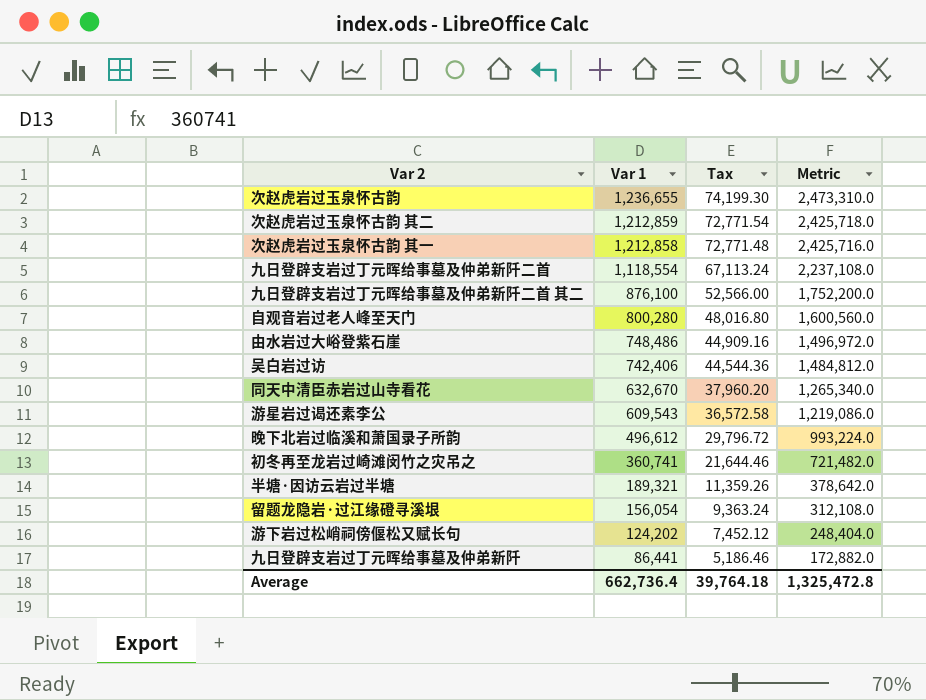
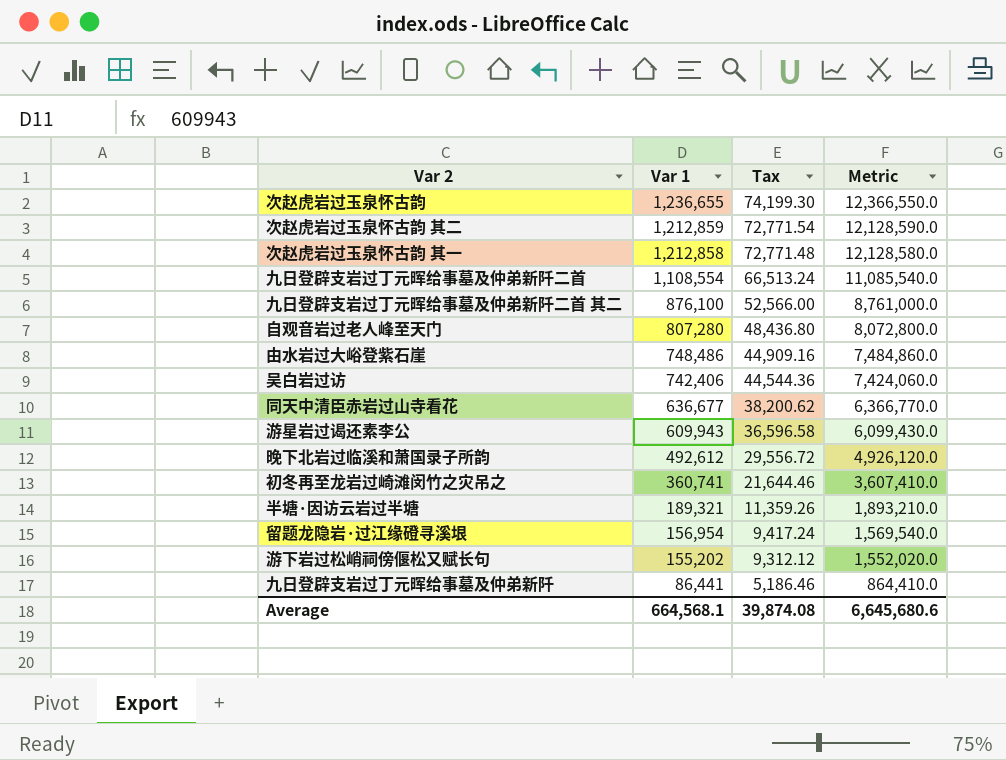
column Metric | formula: [Var 1] * 2 -> [Var 1] * 10
九日登辟支岩过丁元晖给事墓及仲弟新阡二首 | Var 1: 1,118,554 -> 1,108,554
九日登辟支岩过丁元晖给事墓及仲弟新阡二首 | Tax: 67,113.24 -> 66,513.24
自观音岩过老人峰至天门 | Var 1: 800,280 -> 807,280
自观音岩过老人峰至天门 | Tax: 48,016.80 -> 48,436.80
同天中清臣赤岩过山寺看花 | Var 1: 632,670 -> 636,677
同天中清臣赤岩过山寺看花 | Tax: 37,960.20 -> 38,200.62
游星岩过谒还素李公 | Var 1: 609,543 -> 609,943
游星岩过谒还素李公 | Tax: 36,572.58 -> 36,596.58
晚下北岩过临溪和萧国录子所韵 | Var 1: 496,612 -> 492,612
晚下北岩过临溪和萧国录子所韵 | Tax: 29,796.72 -> 29,556.72
留题龙隐岩·过江缘磴寻溪垠 | Var 1: 156,054 -> 156,954
留题龙隐岩·过江缘磴寻溪垠 | Tax: 9,363.24 -> 9,417.24
游下岩过松峭祠傍偃松又赋长句 | Var 1: 124,202 -> 155,202
游下岩过松峭祠傍偃松又赋长句 | Tax: 7,452.12 -> 9,312.12
Average | Var 1: 662,736.4 -> 664,568.1
Average | Tax: 39,764.18 -> 39,874.08
Average | Metric: 1,325,472.8 -> 6,645,680.6

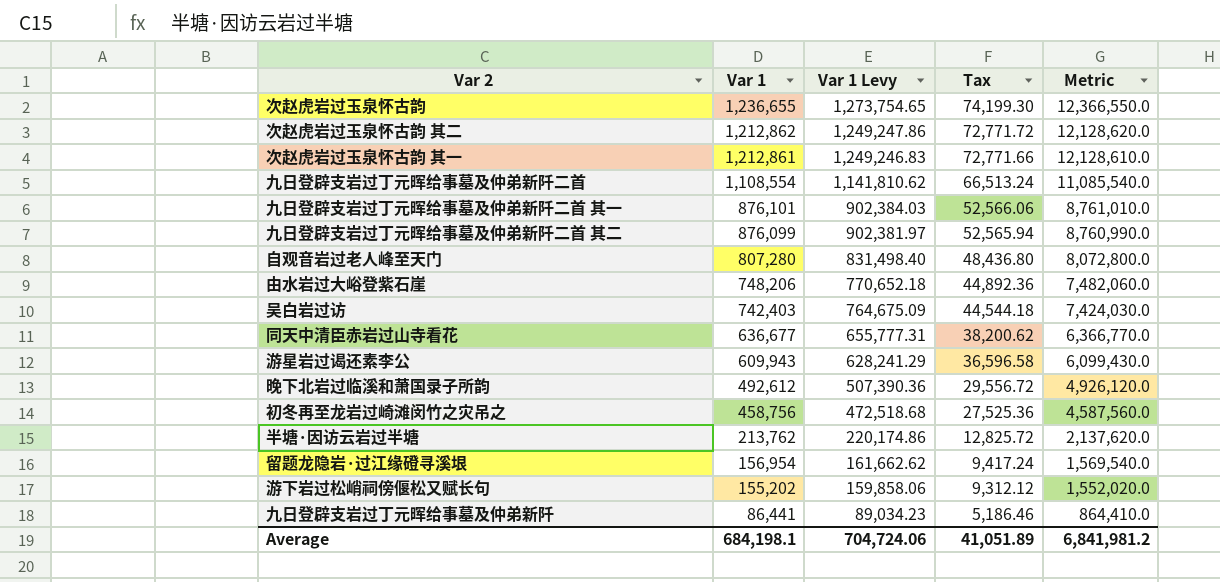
column Var 1 Levy | formula: none -> [Var 1] * 1.03
次赵虎岩过玉泉怀古韵 其二 | Var 1: 1,212,859 -> 1,212,862
次赵虎岩过玉泉怀古韵 其二 | Tax: 72,771.54 -> 72,771.72
次赵虎岩过玉泉怀古韵 其二 | Metric: 12,128,590.0 -> 12,128,620.0
次赵虎岩过玉泉怀古韵 其一 | Var 1: 1,212,858 -> 1,212,861
次赵虎岩过玉泉怀古韵 其一 | Tax: 72,771.48 -> 72,771.66
次赵虎岩过玉泉怀古韵 其一 | Metric: 12,128,580.0 -> 12,128,610.0
row 九日登辟支岩过丁元晖给事墓及仲弟新阡二首 其一: none -> 876,101 | 902,384.03 | 52,566.06 | 8,761,010.0
九日登辟支岩过丁元晖给事墓及仲弟新阡二首 其二 | Var 1: 876,100 -> 876,099
九日登辟支岩过丁元晖给事墓及仲弟新阡二首 其二 | Tax: 52,566.00 -> 52,565.94
九日登辟支岩过丁元晖给事墓及仲弟新阡二首 其二 | Metric: 8,761,000.0 -> 8,760,990.0
由水岩过大峪登紫石崖 | Var 1: 748,486 -> 748,206
由水岩过大峪登紫石崖 | Tax: 44,909.16 -> 44,892.36
由水岩过大峪登紫石崖 | Metric: 7,484,860.0 -> 7,482,060.0
吴白岩过访 | Var 1: 742,406 -> 742,403
吴白岩过访 | Tax: 44,544.36 -> 44,544.18
吴白岩过访 | Metric: 7,424,060.0 -> 7,424,030.0
初冬再至龙岩过崎滩闵竹之灾吊之 | Var 1: 360,741 -> 458,756
初冬再至龙岩过崎滩闵竹之灾吊之 | Tax: 21,644.46 -> 27,525.36
初冬再至龙岩过崎滩闵竹之灾吊之 | Metric: 3,607,410.0 -> 4,587,560.0
半塘·因访云岩过半塘 | Var 1: 189,321 -> 213,762
半塘·因访云岩过半塘 | Tax: 11,359.26 -> 12,825.72
半塘·因访云岩过半塘 | Metric: 1,893,210.0 -> 2,137,620.0
Average | Var 1: 664,568.1 -> 684,198.1
Average | Tax: 39,874.08 -> 41,051.89
Average | Metric: 6,645,680.6 -> 6,841,981.2

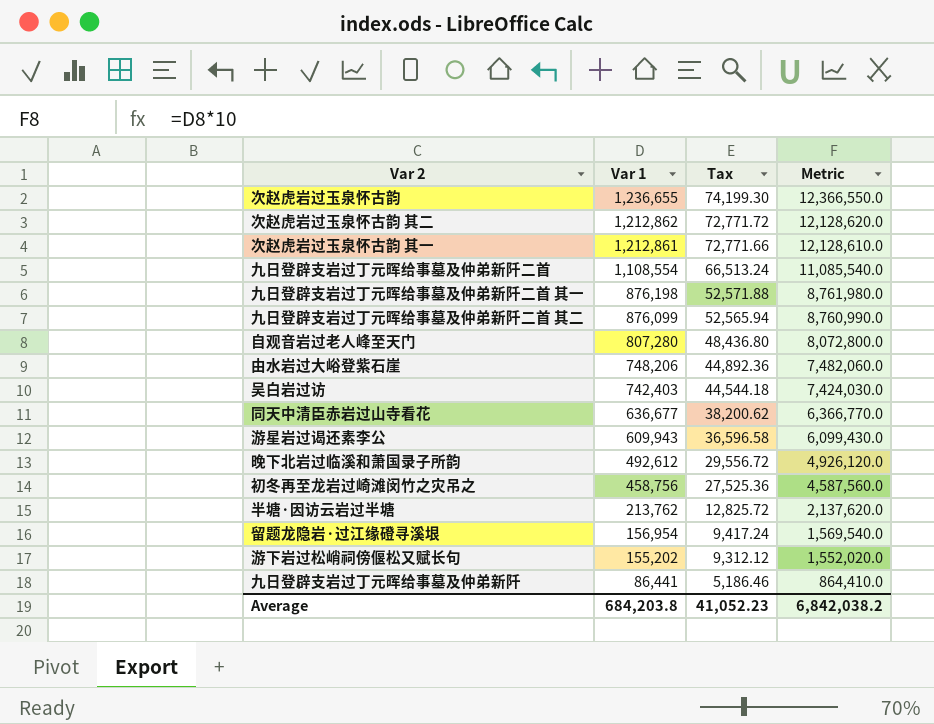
column Var 1 Levy | formula: [Var 1] * 1.03 -> none
九日登辟支岩过丁元晖给事墓及仲弟新阡二首 其一 | Var 1: 876,101 -> 876,198
九日登辟支岩过丁元晖给事墓及仲弟新阡二首 其一 | Tax: 52,566.06 -> 52,571.88
九日登辟支岩过丁元晖给事墓及仲弟新阡二首 其一 | Metric: 8,761,010.0 -> 8,761,980.0
Average | Var 1: 684,198.1 -> 684,203.8
Average | Tax: 41,051.89 -> 41,052.23
Average | Metric: 6,841,981.2 -> 6,842,038.2

